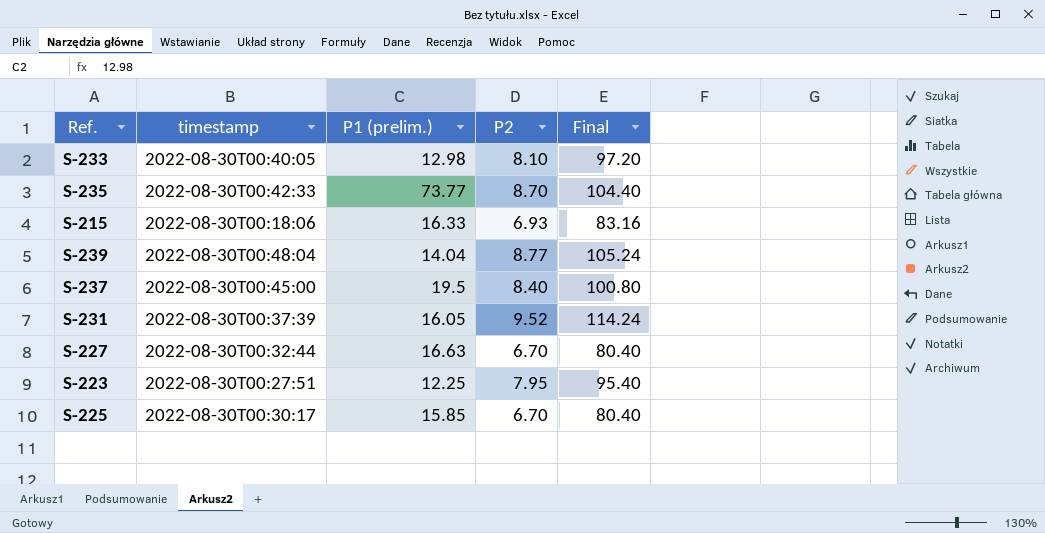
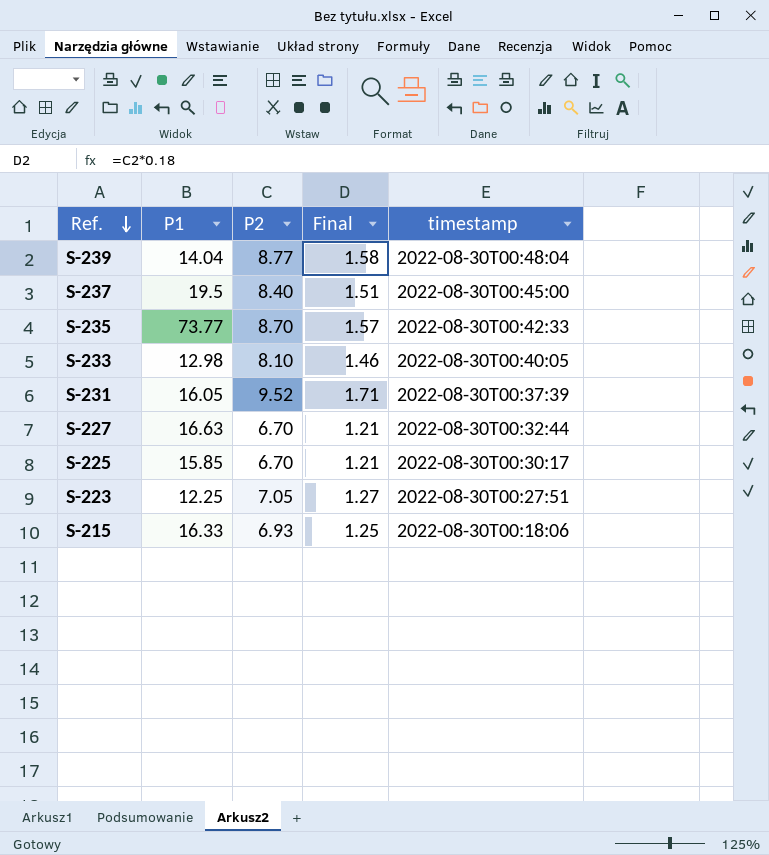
row order: none -> Ref. descending
column name: P1 (prelim.) -> P1
column Final | formula: [P2] * 12 -> [P2] * 0.18
column timestamp | position: 2 -> 5
S-223 | P2: 7.95 -> 7.05

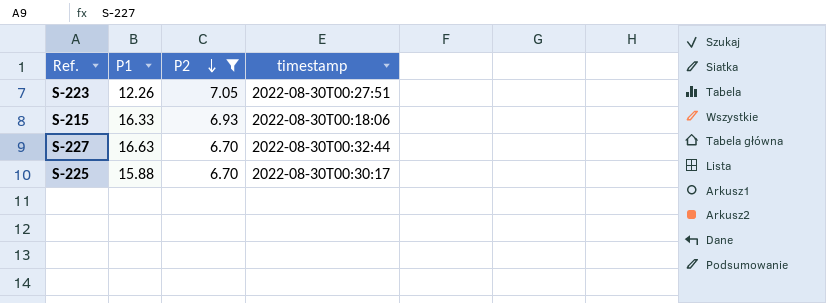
filter: none -> P2 <= 7.05
row order: Ref. descending -> P2 descending
column Final | formula: [P2] * 0.18 -> none
S-223 | P1: 12.25 -> 12.26
S-225 | P1: 15.85 -> 15.88

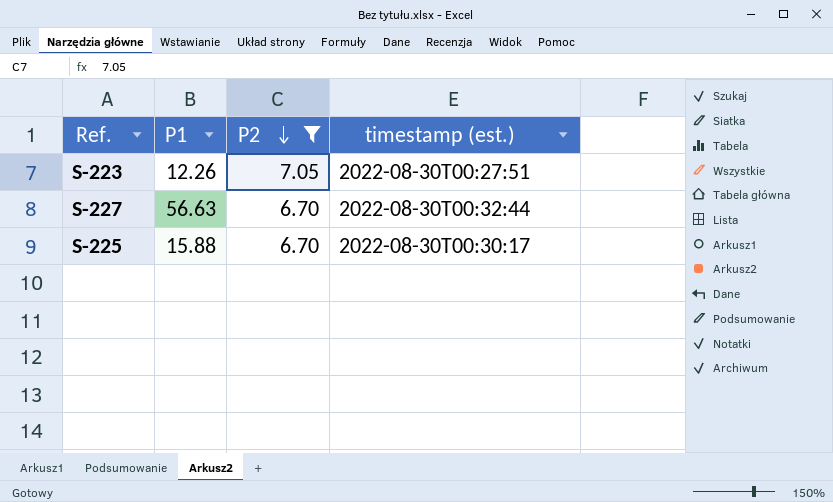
column name: timestamp -> timestamp (est.)
row S-215: 16.33 | 6.93 | 2022-08-30T00:18:06 -> none
S-227 | P1: 16.63 -> 56.63

